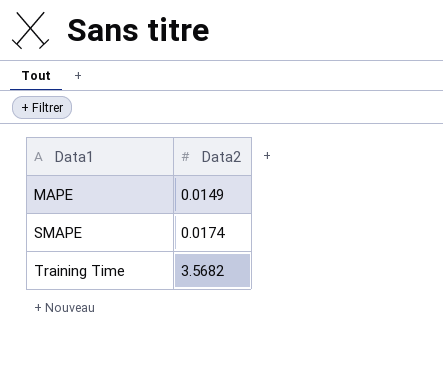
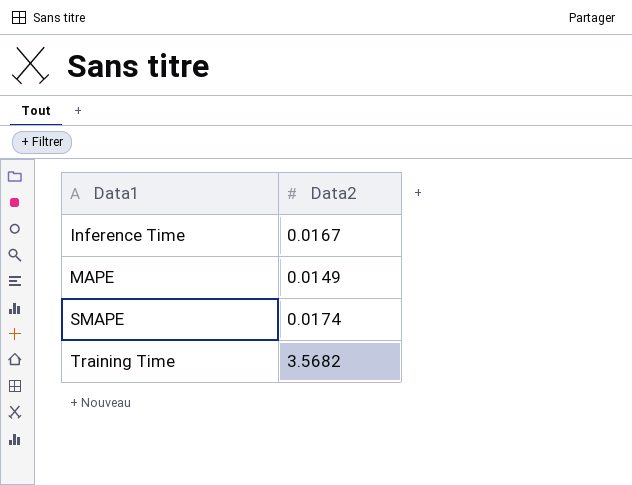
row Inference Time: none -> 0.0167

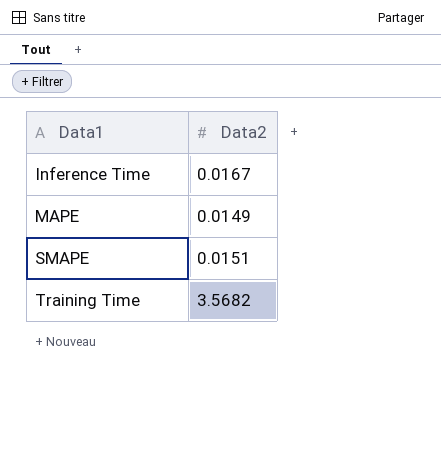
SMAPE | Data2: 0.0174 -> 0.0151

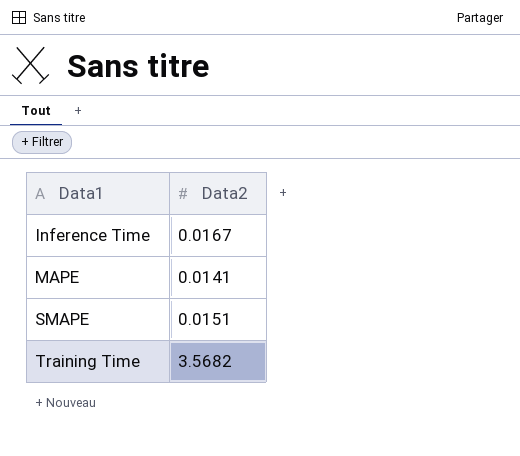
MAPE | Data2: 0.0149 -> 0.0141

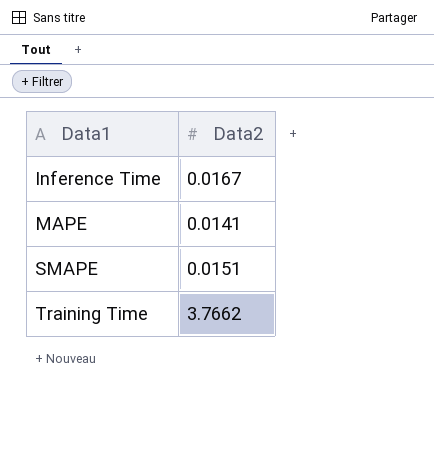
Training Time | Data2: 3.5682 -> 3.7662

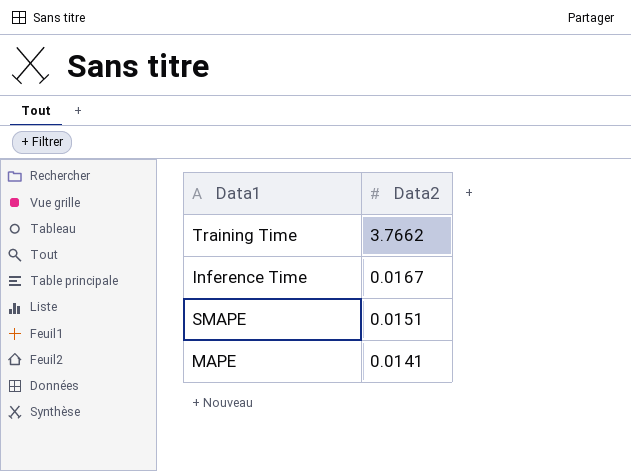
row order: Data1 ascending -> Data2 descending

